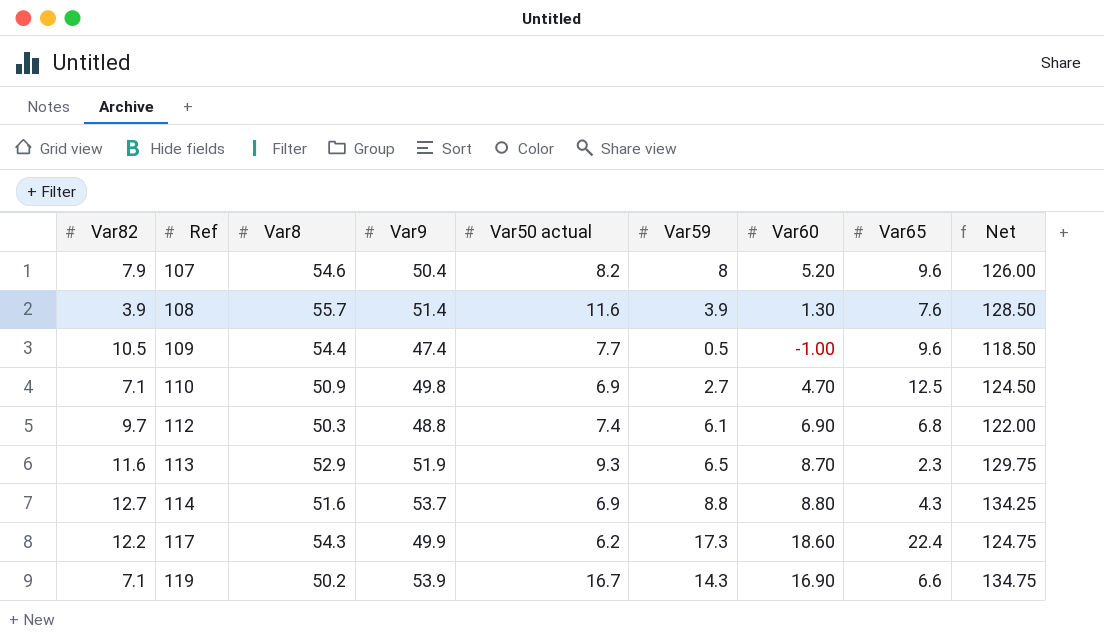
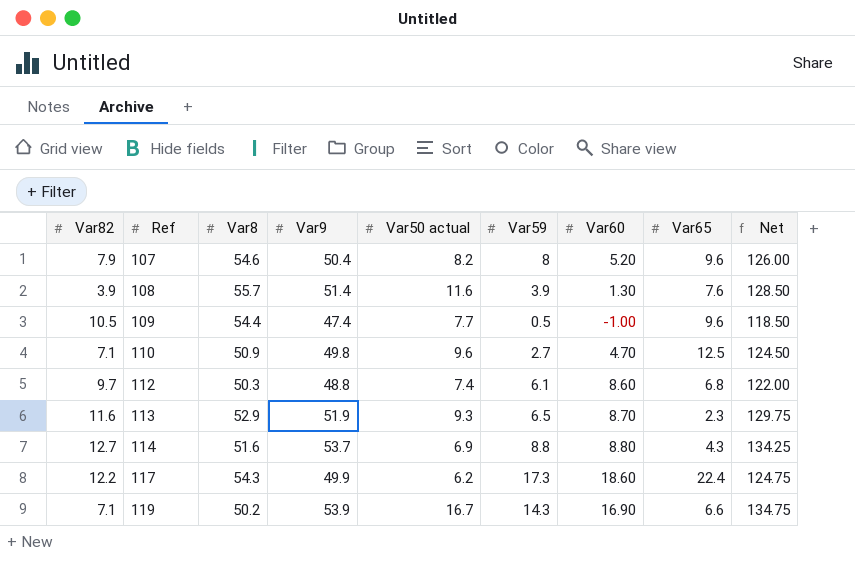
110 | Var50 actual: 6.9 -> 9.6
112 | Var60: 6.90 -> 8.60

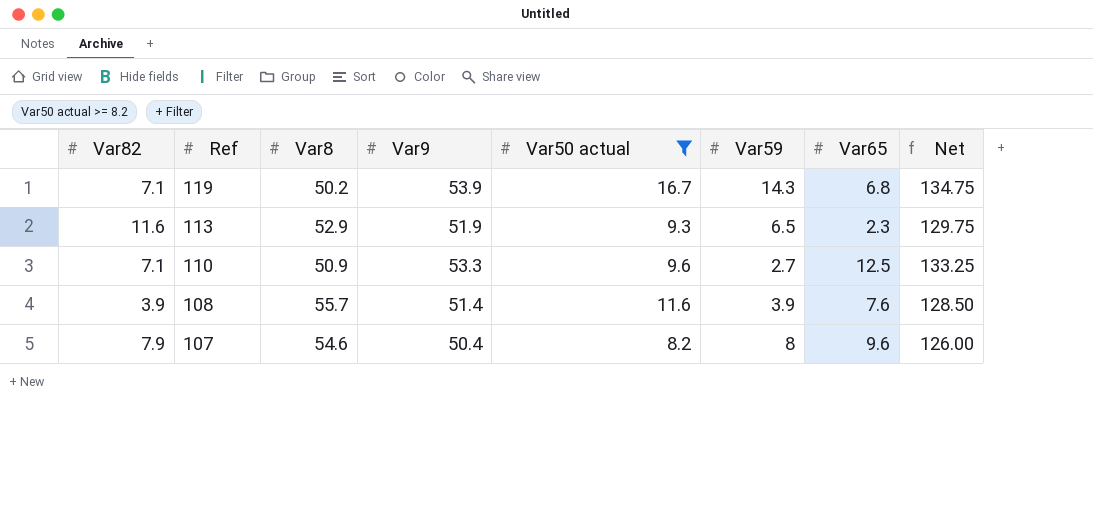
filter: none -> Var50 actual >= 8.2
row order: Ref ascending -> Ref descending
column Var60 | position: 7 -> none
119 | Var65: 6.6 -> 6.8
110 | Var9: 49.8 -> 53.3
110 | Net: 124.50 -> 133.25

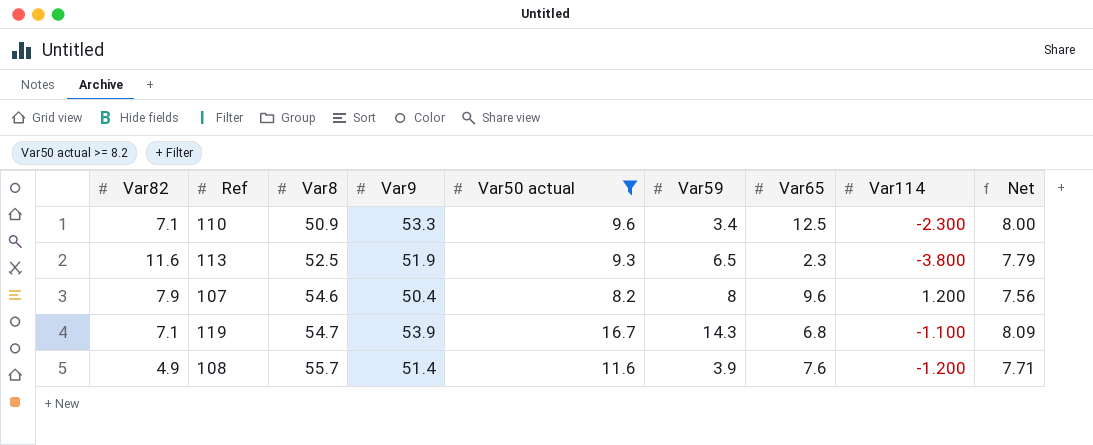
row order: Ref descending -> Var8 ascending
column Var114 | position: none -> 8
column Net | formula: [Var9] * 2.5 -> [Var9] * 0.15
110 | Var59: 2.7 -> 3.4
113 | Var8: 52.9 -> 52.5
119 | Var8: 50.2 -> 54.7
108 | Var82: 3.9 -> 4.9

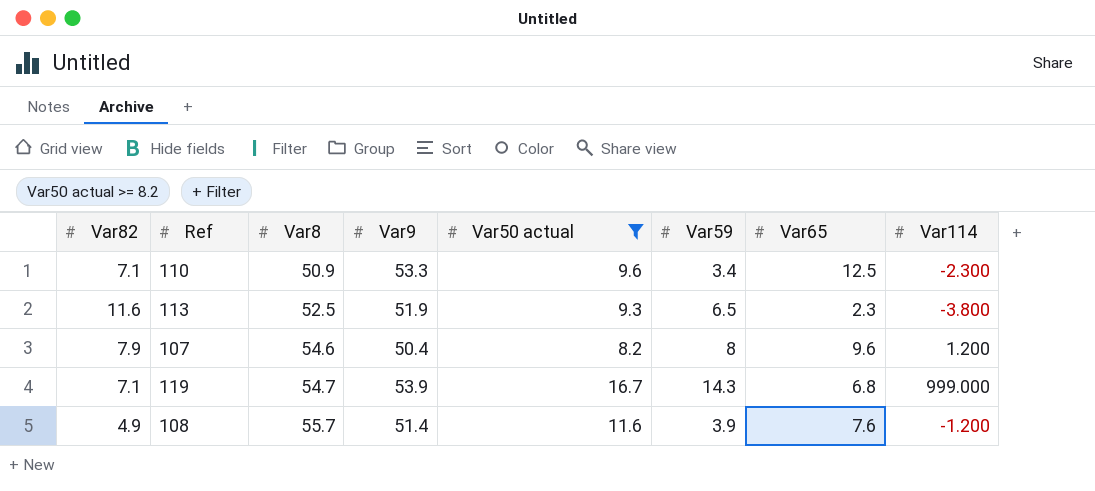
column Net | formula: [Var9] * 0.15 -> none
119 | Var114: -1.100 -> 999.000

